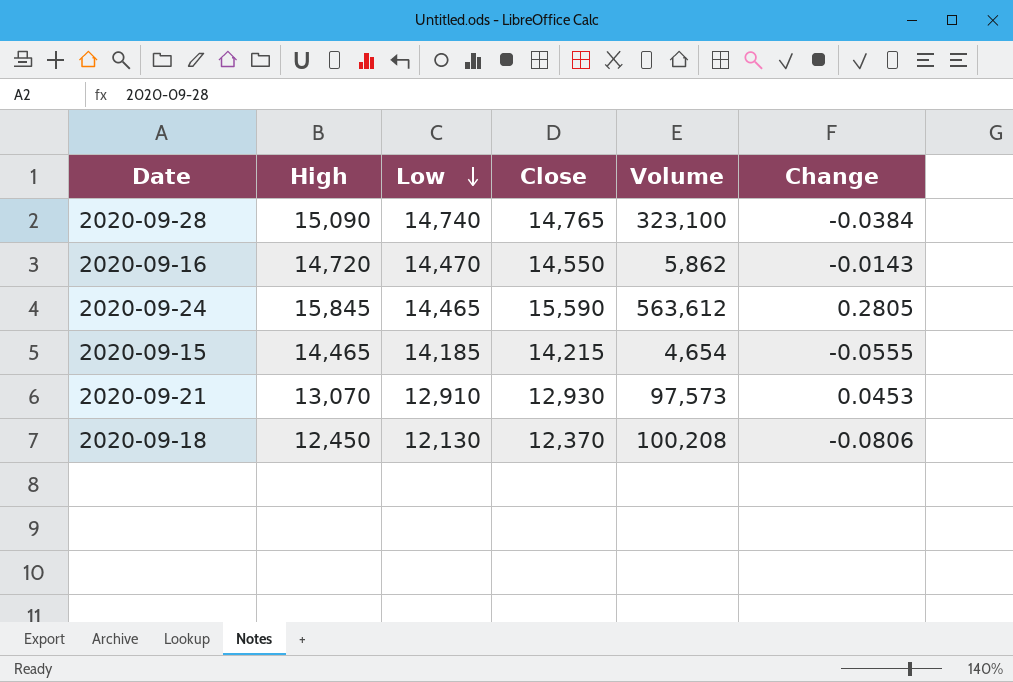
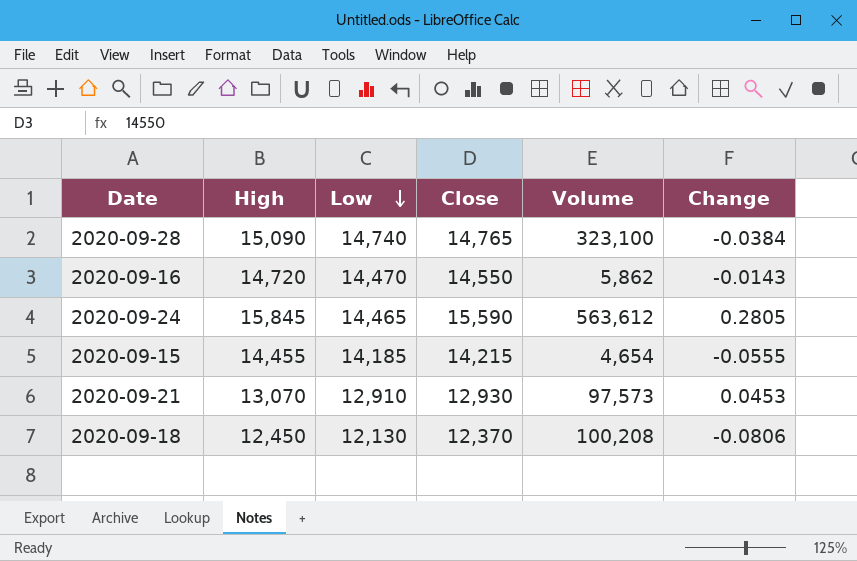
2020-09-15 | High: 14,465 -> 14,455

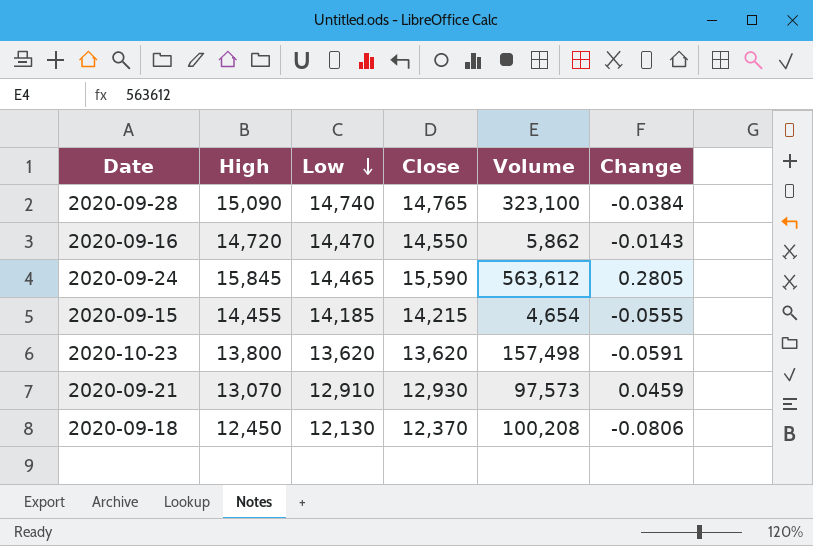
row 2020-10-23: none -> 13,800 | 13,620 | 13,620 | 157,498 | -0.0591
2020-09-21 | Change: 0.0453 -> 0.0459

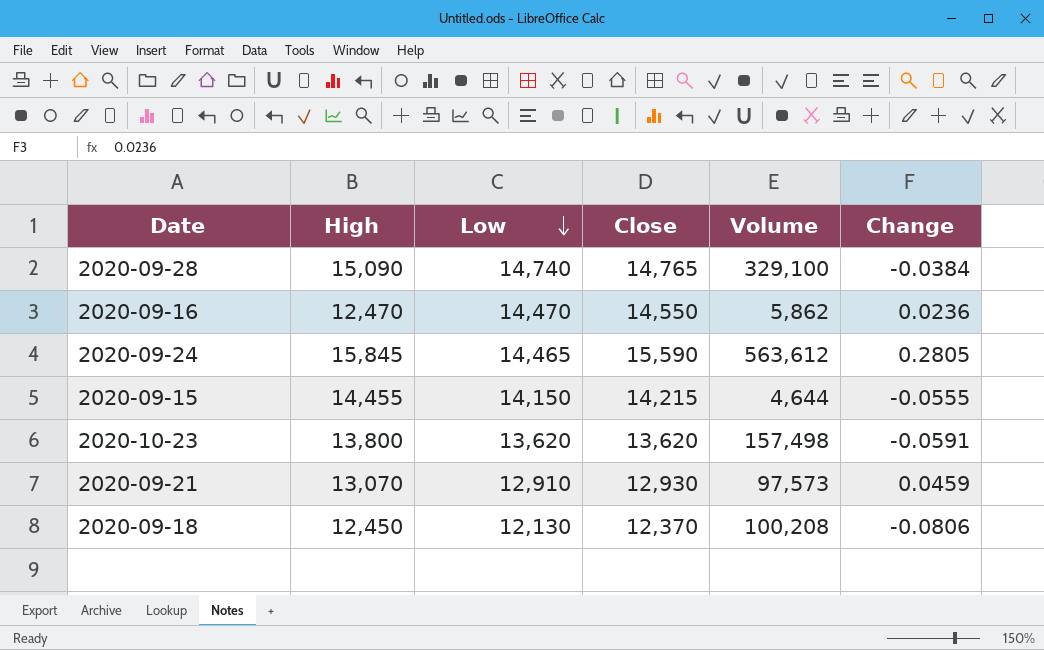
2020-09-28 | Volume: 323,100 -> 329,100
2020-09-16 | High: 14,720 -> 12,470
2020-09-16 | Change: -0.0143 -> 0.0236
2020-09-15 | Low: 14,185 -> 14,150
2020-09-15 | Volume: 4,654 -> 4,644

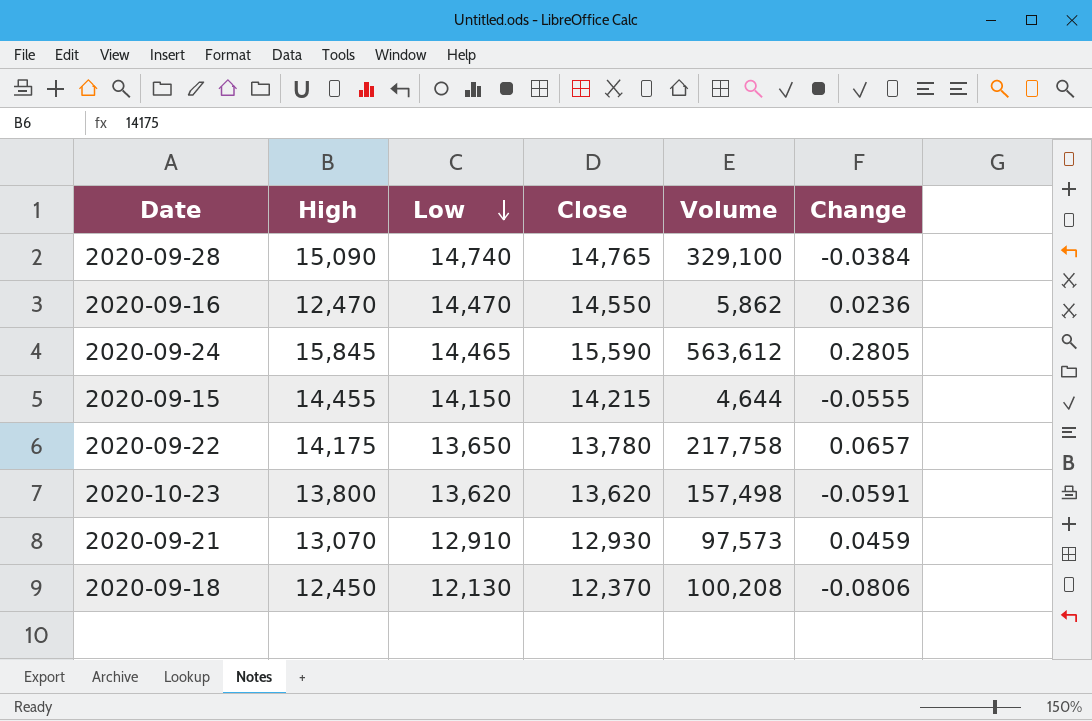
row 2020-09-22: none -> 14,175 | 13,650 | 13,780 | 217,758 | 0.0657

